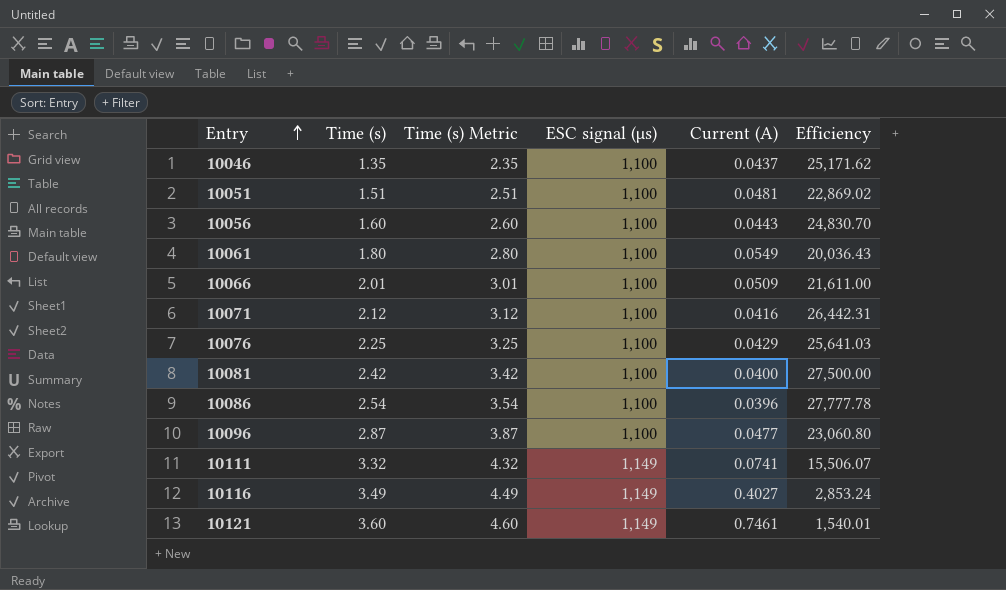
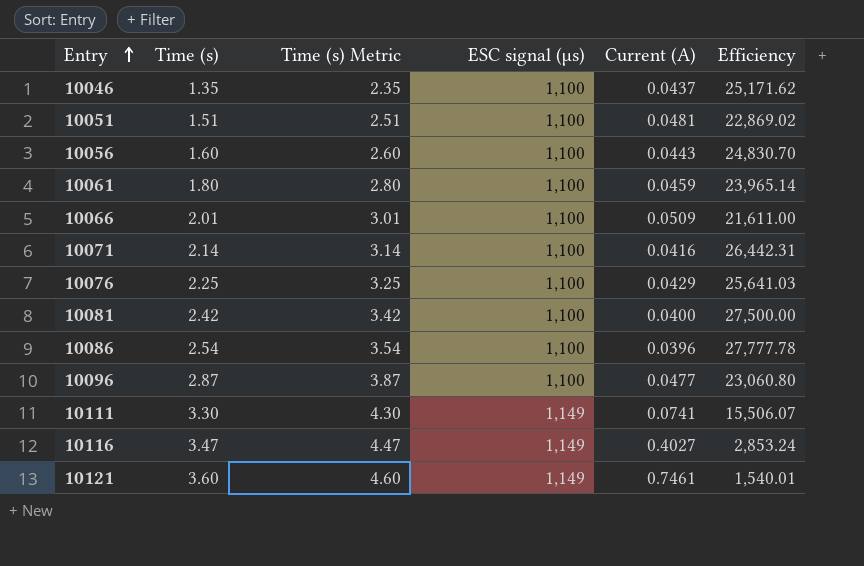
10061 | Current (A): 0.0549 -> 0.0459
10061 | Efficiency: 20,036.43 -> 23,965.14
10071 | Time (s): 2.12 -> 2.14
10071 | Time (s) Metric: 3.12 -> 3.14
10111 | Time (s): 3.32 -> 3.30
10111 | Time (s) Metric: 4.32 -> 4.30
10116 | Time (s): 3.49 -> 3.47
10116 | Time (s) Metric: 4.49 -> 4.47

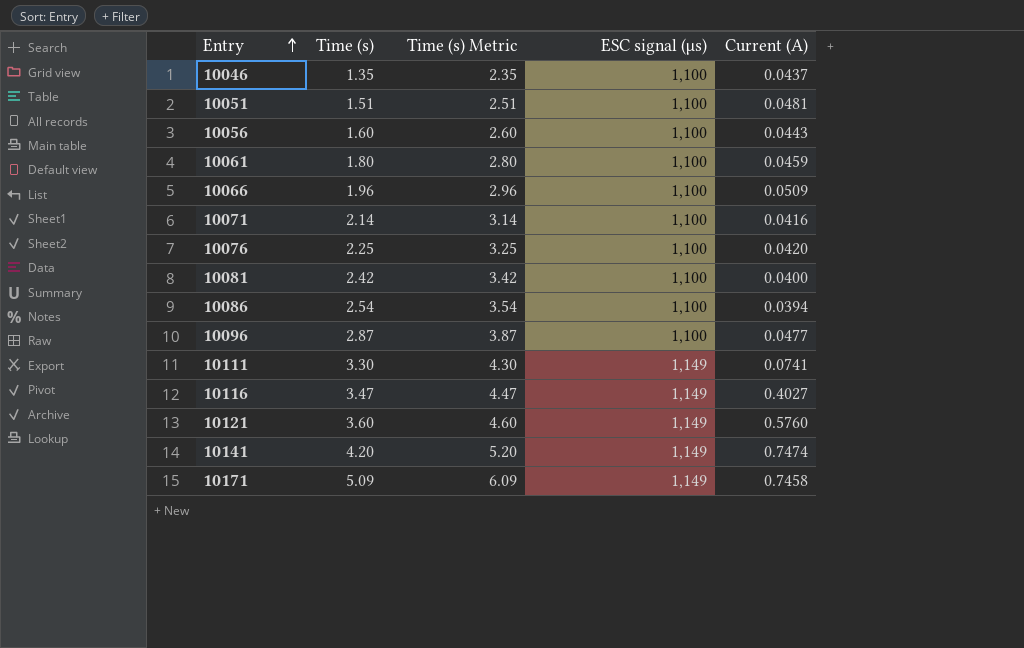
column Efficiency | formula: [ESC signal (µs)] / [Current (A)] -> none
10066 | Time (s): 2.01 -> 1.96
10066 | Time (s) Metric: 3.01 -> 2.96
10076 | Current (A): 0.0429 -> 0.0420
10086 | Current (A): 0.0396 -> 0.0394
10121 | Current (A): 0.7461 -> 0.5760
row 10141: none -> 4.20 | 5.20 | 1,149 | 0.7474
row 10171: none -> 5.09 | 6.09 | 1,149 | 0.7458

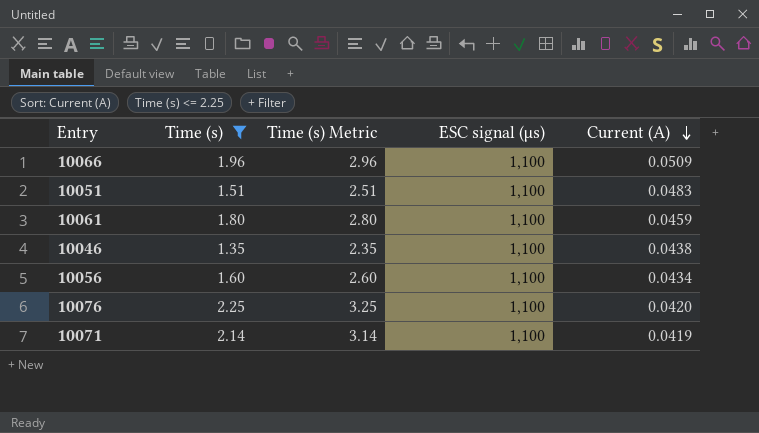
filter: none -> Time (s) <= 2.25
row order: Entry ascending -> Current (A) descending
10051 | Current (A): 0.0481 -> 0.0483
10046 | Current (A): 0.0437 -> 0.0438
10056 | Current (A): 0.0443 -> 0.0434
10071 | Current (A): 0.0416 -> 0.0419

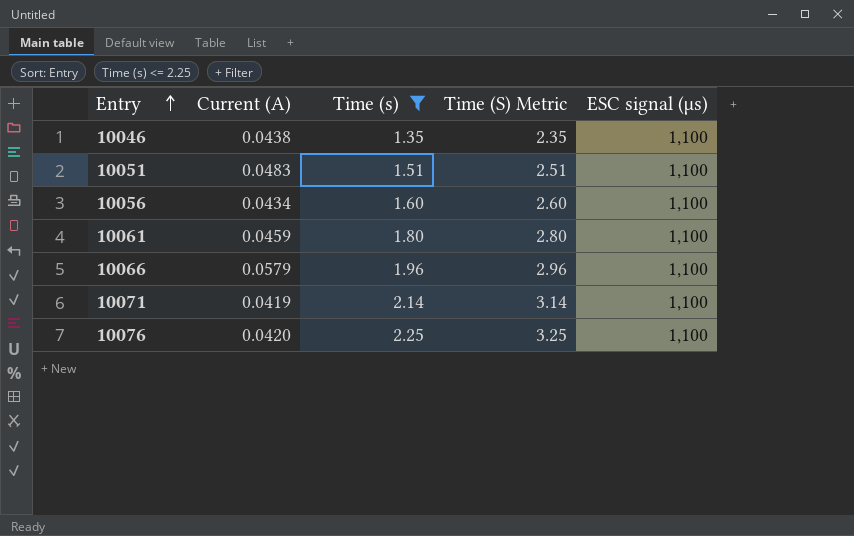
row order: Current (A) descending -> Entry ascending
column Current (A) | position: 5 -> 2
column name: Time (s) Metric -> Time (S) Metric
10066 | Current (A): 0.0509 -> 0.0579

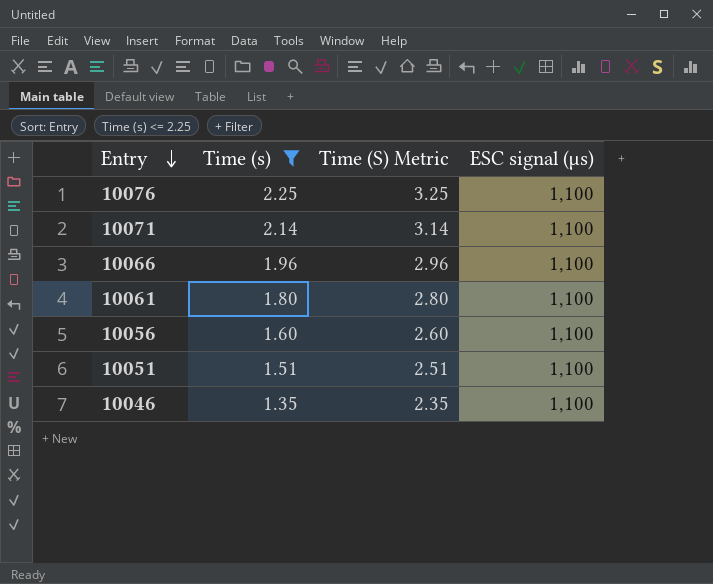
row order: Entry ascending -> Entry descending
column Current (A) | position: 2 -> none

